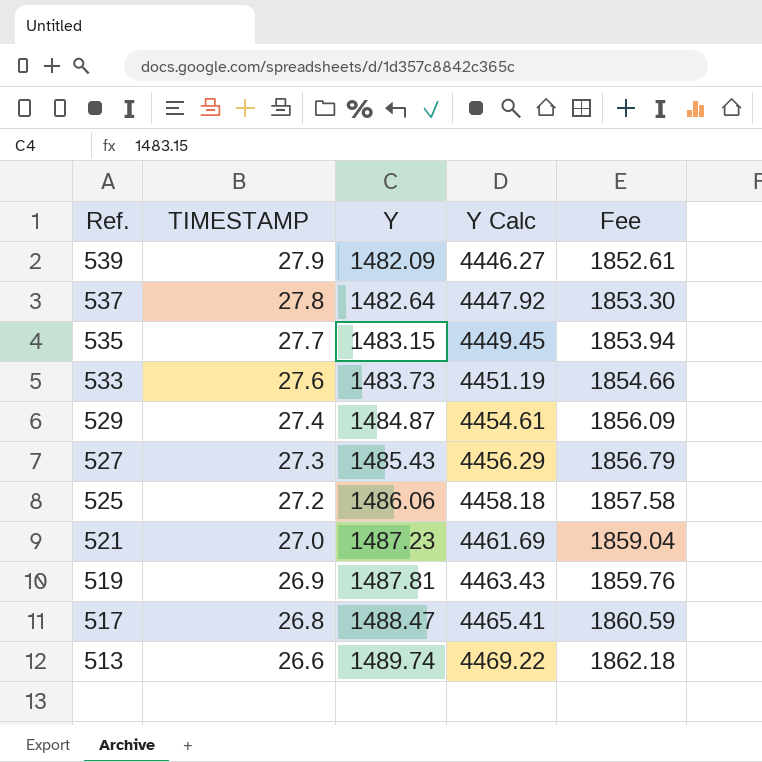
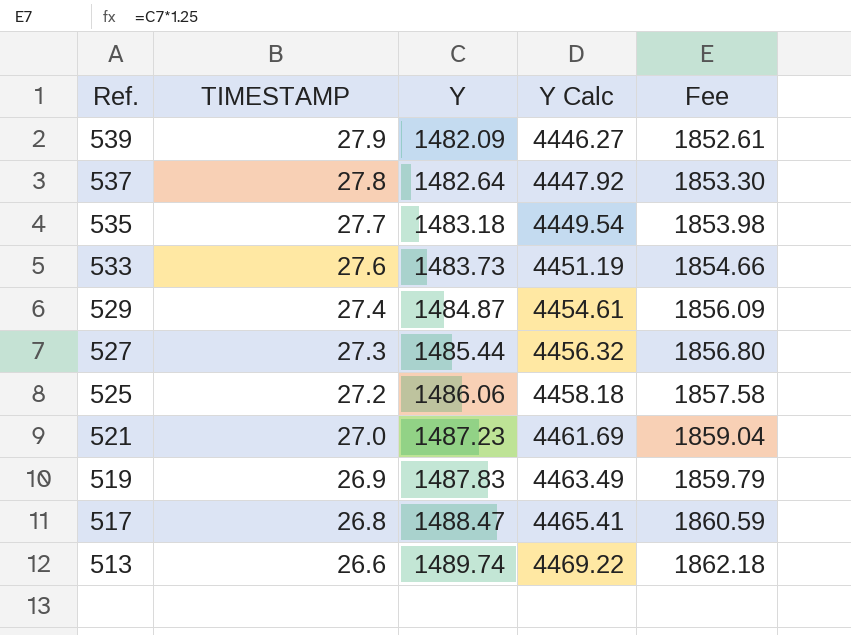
535 | Y: 1483.15 -> 1483.18
535 | Y Calc: 4449.45 -> 4449.54
535 | Fee: 1853.94 -> 1853.98
527 | Y: 1485.43 -> 1485.44
527 | Y Calc: 4456.29 -> 4456.32
527 | Fee: 1856.79 -> 1856.80
519 | Y: 1487.81 -> 1487.83
519 | Y Calc: 4463.43 -> 4463.49
519 | Fee: 1859.76 -> 1859.79

